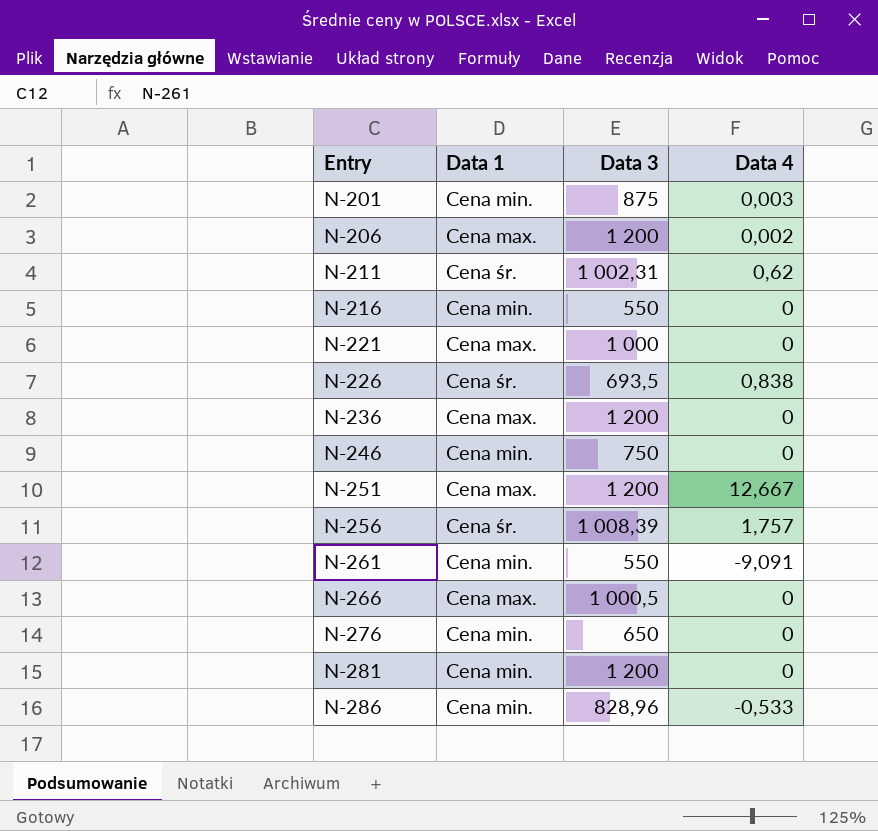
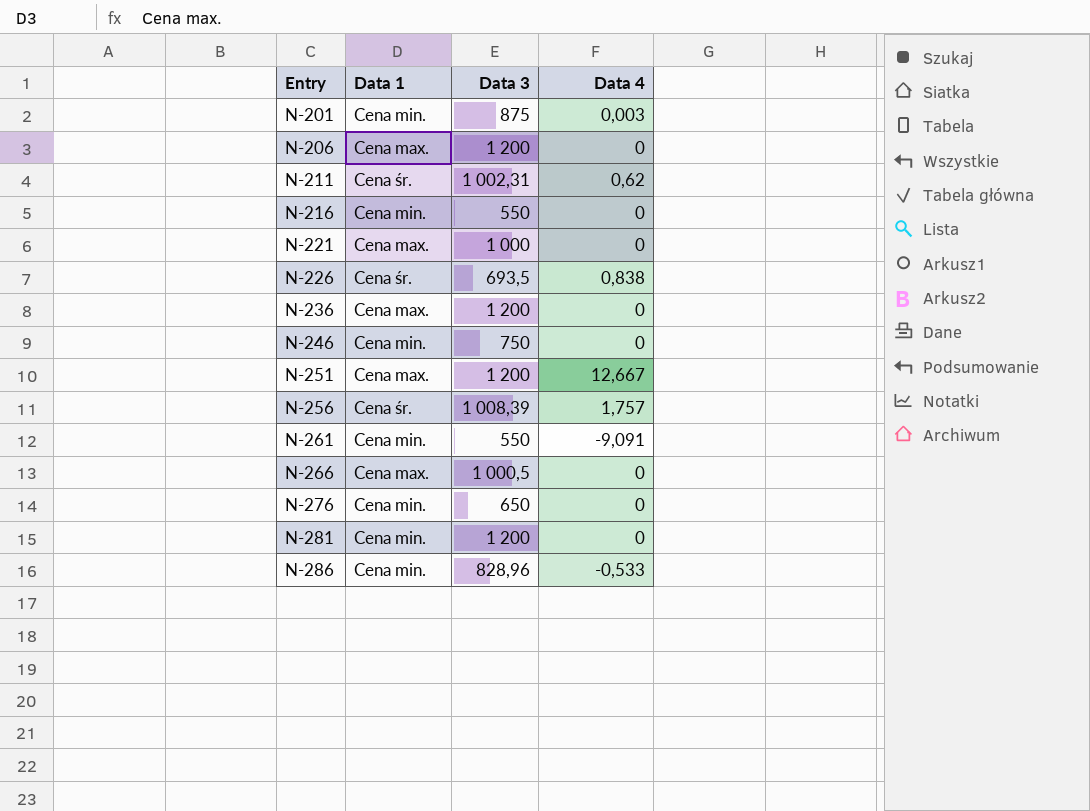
N-206 | Data 4: 0,002 -> 0

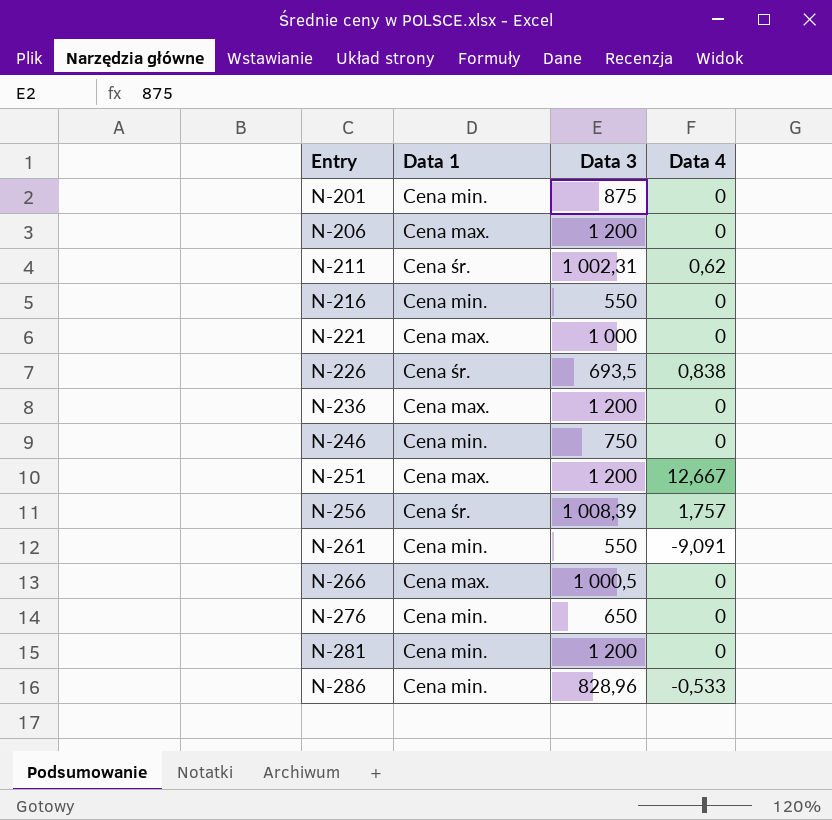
N-201 | Data 4: 0,003 -> 0

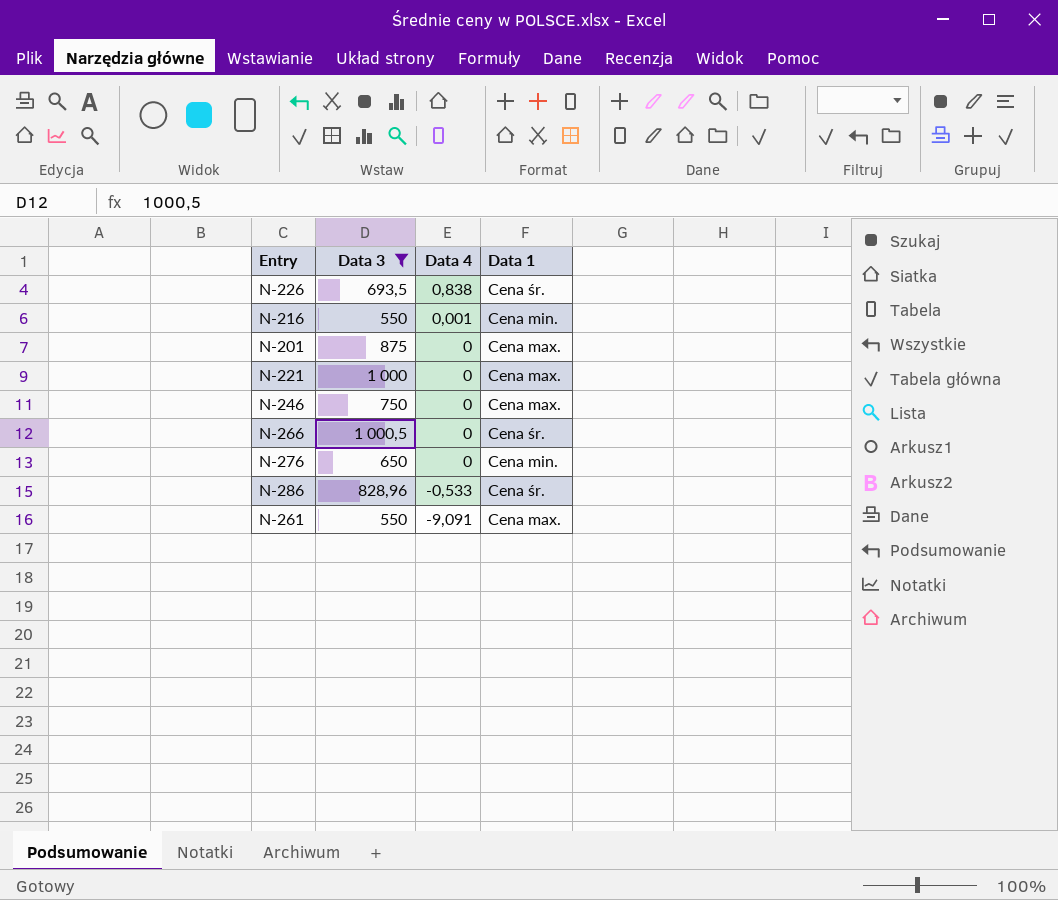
filter: none -> Data 3 <= 1 000,5
row order: Entry ascending -> Data 4 descending
column Data 1 | position: 2 -> 4
N-216 | Data 4: 0 -> 0,001
N-201 | Data 1: Cena min. -> Cena max.
N-246 | Data 1: Cena min. -> Cena max.
N-266 | Data 1: Cena max. -> Cena śr.
N-286 | Data 1: Cena min. -> Cena śr.
N-261 | Data 1: Cena min. -> Cena max.

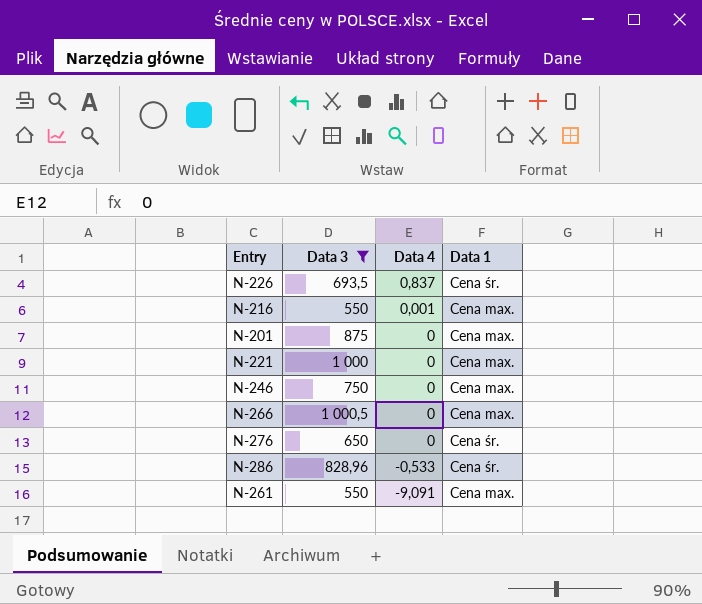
N-226 | Data 4: 0,838 -> 0,837
N-216 | Data 1: Cena min. -> Cena max.
N-266 | Data 1: Cena śr. -> Cena max.
N-276 | Data 1: Cena min. -> Cena śr.

